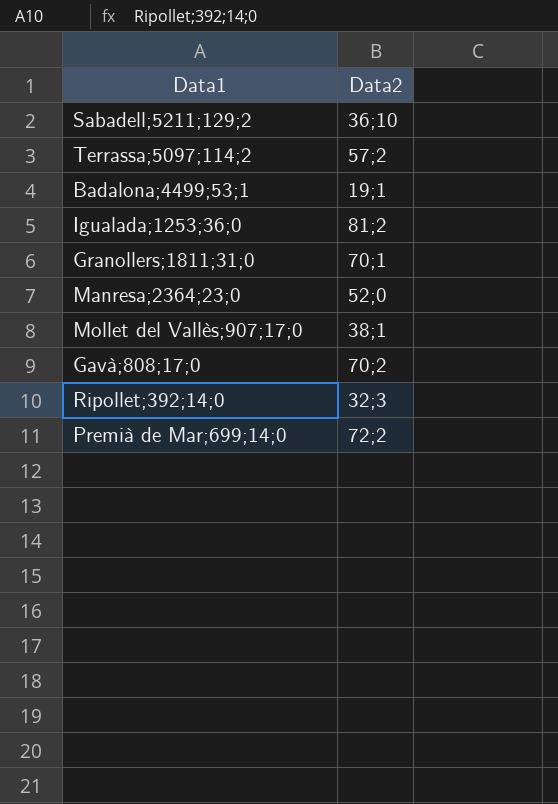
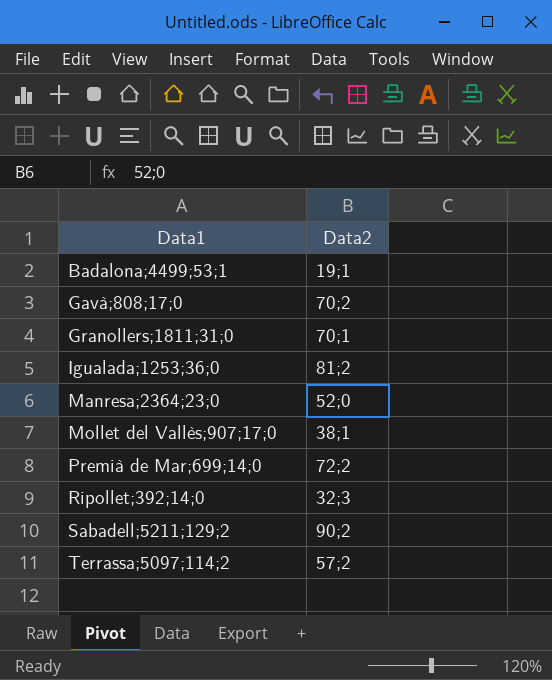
row order: none -> Data1 ascending
Sabadell;5211;129;2 | Data2: 36;10 -> 90;2

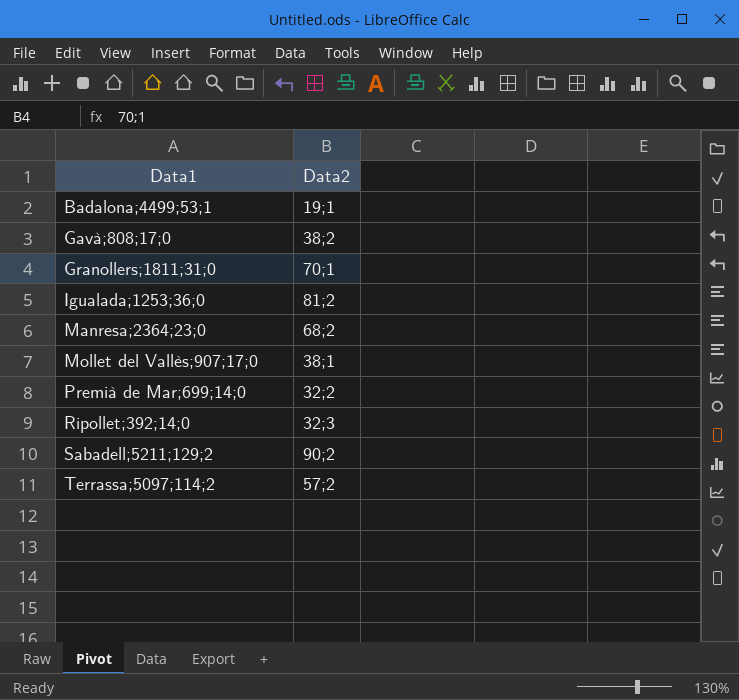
Gavà;808;17;0 | Data2: 70;2 -> 38;2
Manresa;2364;23;0 | Data2: 52;0 -> 68;2
Premià de Mar;699;14;0 | Data2: 72;2 -> 32;2

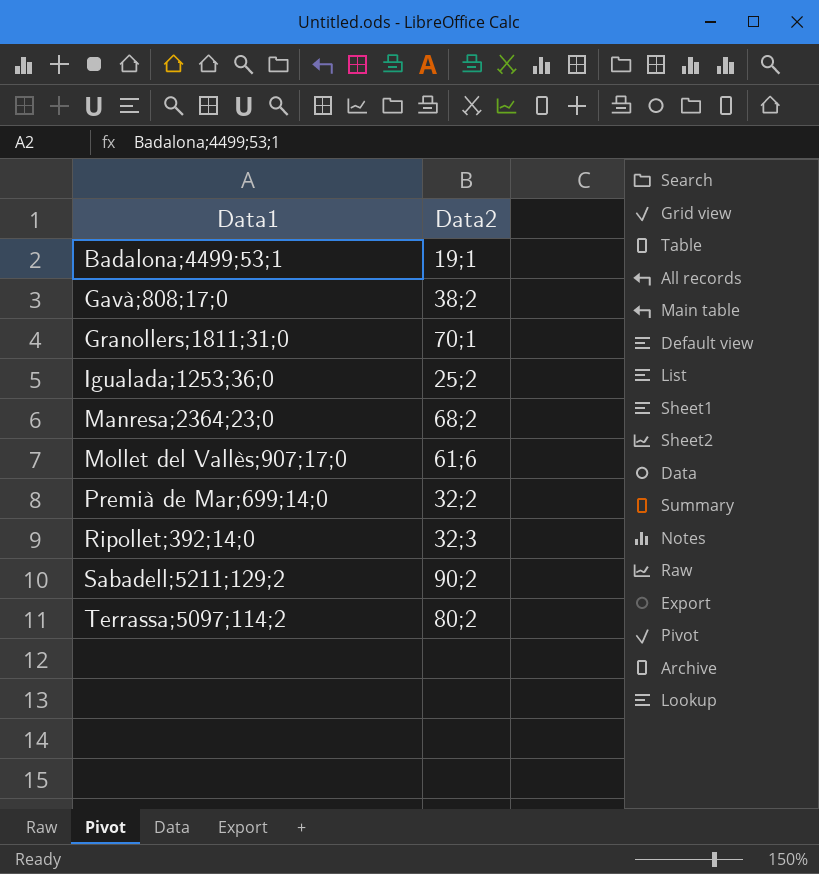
Igualada;1253;36;0 | Data2: 81;2 -> 25;2
Mollet del Vallès;907;17;0 | Data2: 38;1 -> 61;6
Terrassa;5097;114;2 | Data2: 57;2 -> 80;2

